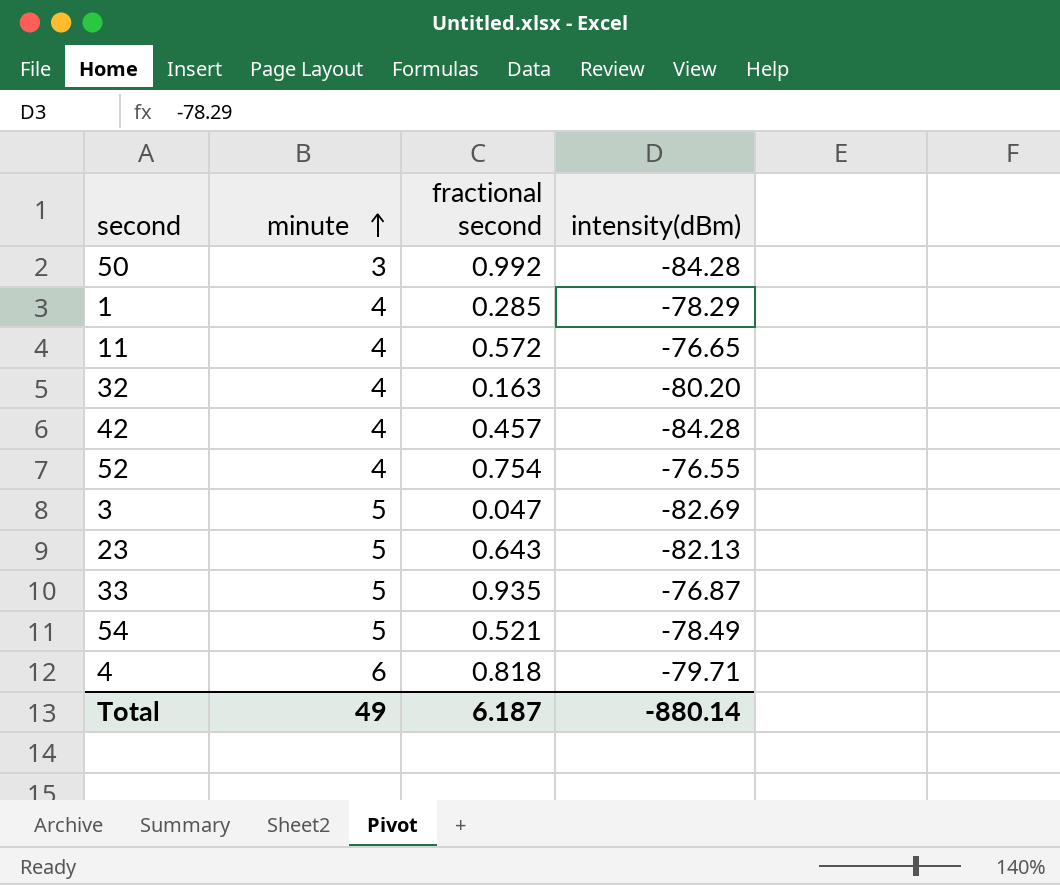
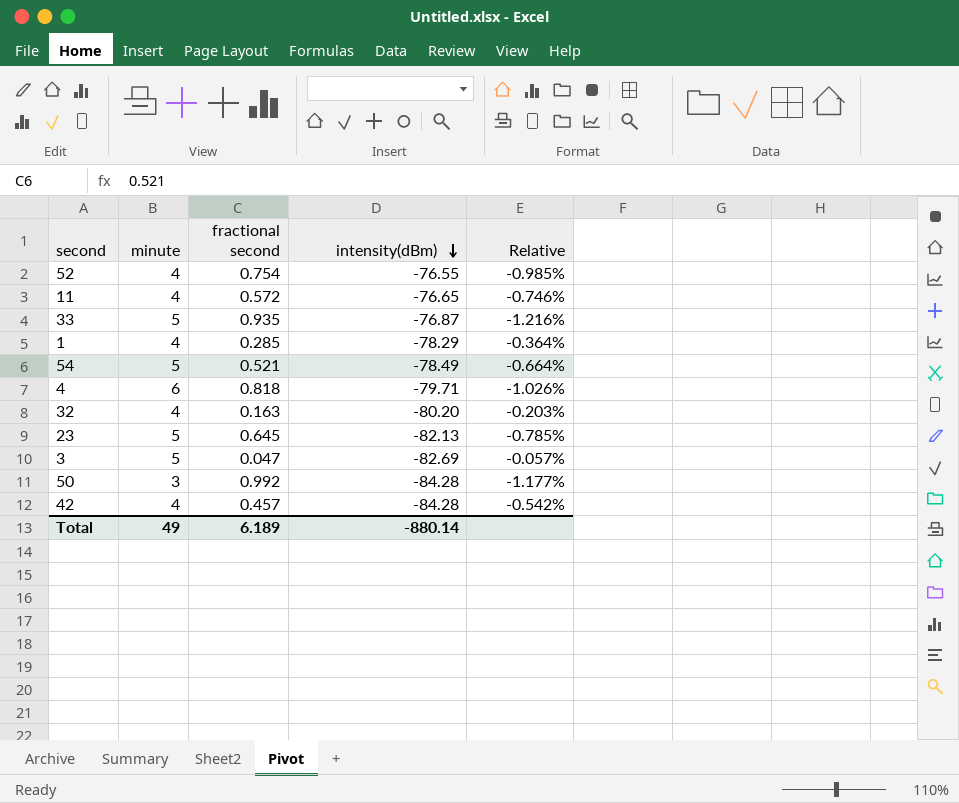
row order: minute ascending -> intensity(dBm) descending
column Relative | formula: none -> [fractional second] / [intensity(dBm)]
23 | fractional second: 0.643 -> 0.645
Total | fractional second: 6.187 -> 6.189

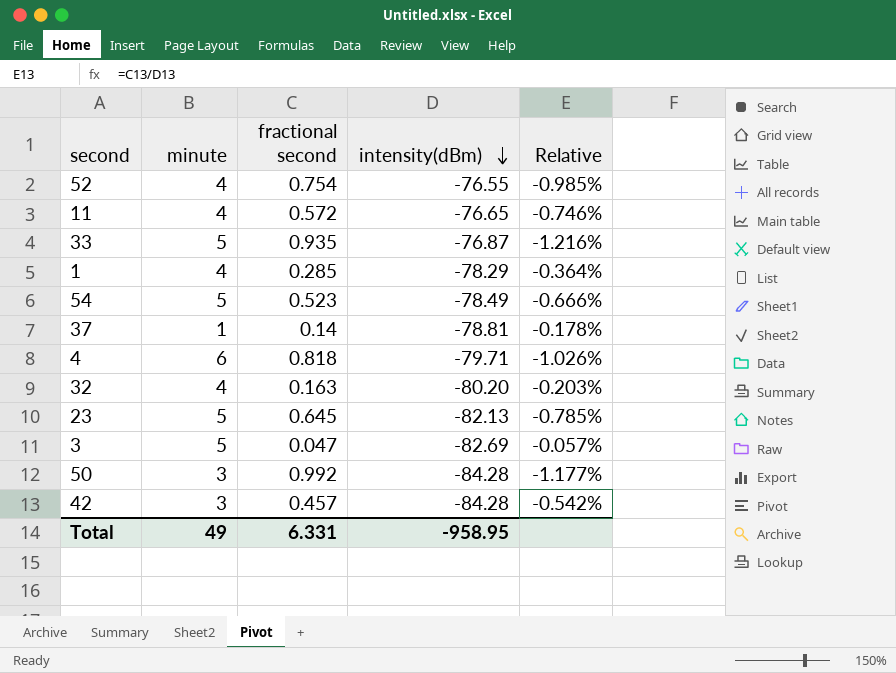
54 | fractional second: 0.521 -> 0.523
54 | Relative: -0.664% -> -0.666%
row 37: none -> 1 | 0.14 | -78.81 | -0.178%
42 | minute: 4 -> 3
Total | fractional second: 6.189 -> 6.331
Total | intensity(dBm): -880.14 -> -958.95

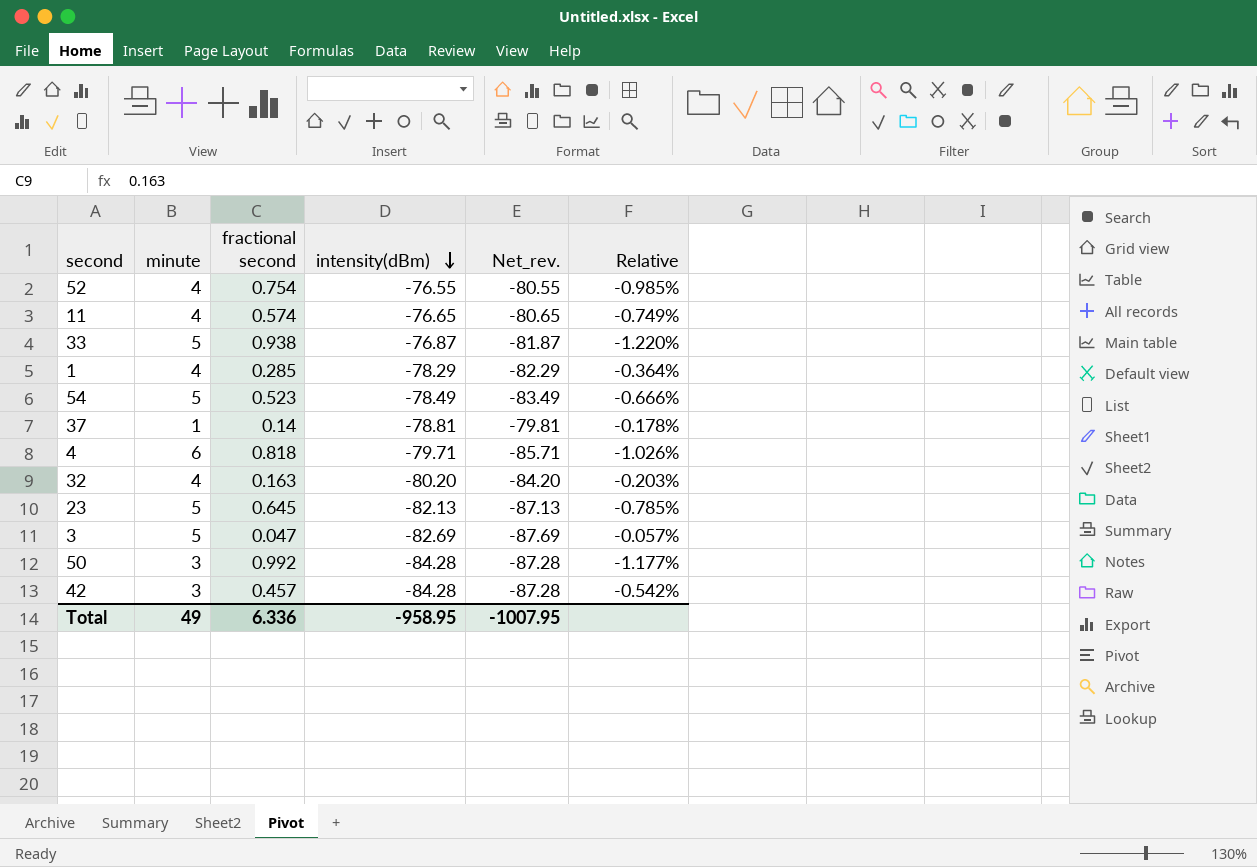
column Net_rev. | formula: none -> [intensity(dBm)] - [minute]
11 | fractional second: 0.572 -> 0.574
11 | Relative: -0.746% -> -0.749%
33 | fractional second: 0.935 -> 0.938
33 | Relative: -1.216% -> -1.220%
Total | fractional second: 6.331 -> 6.336

